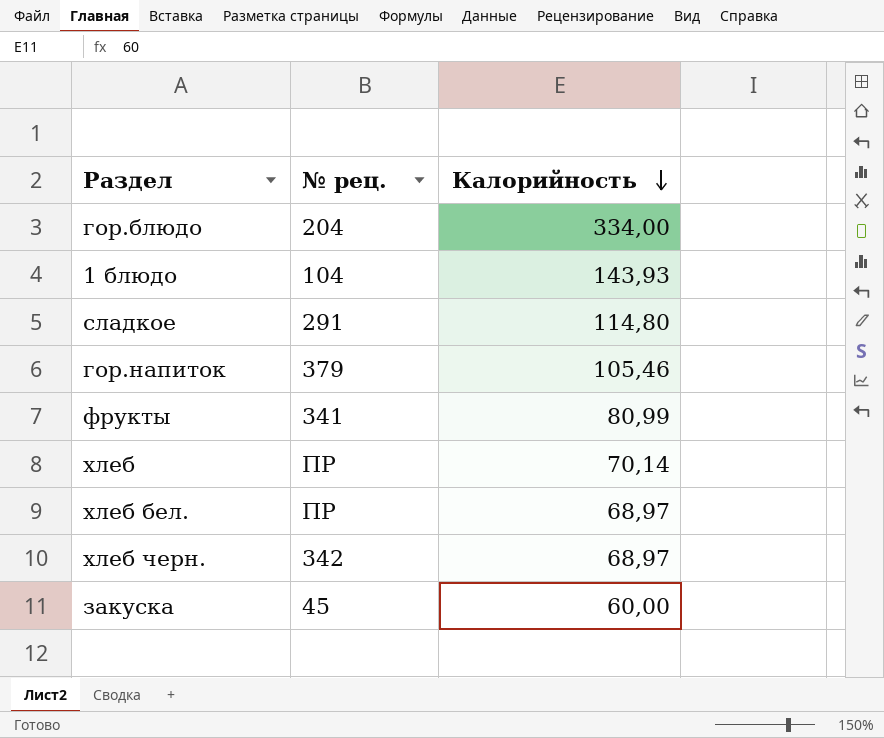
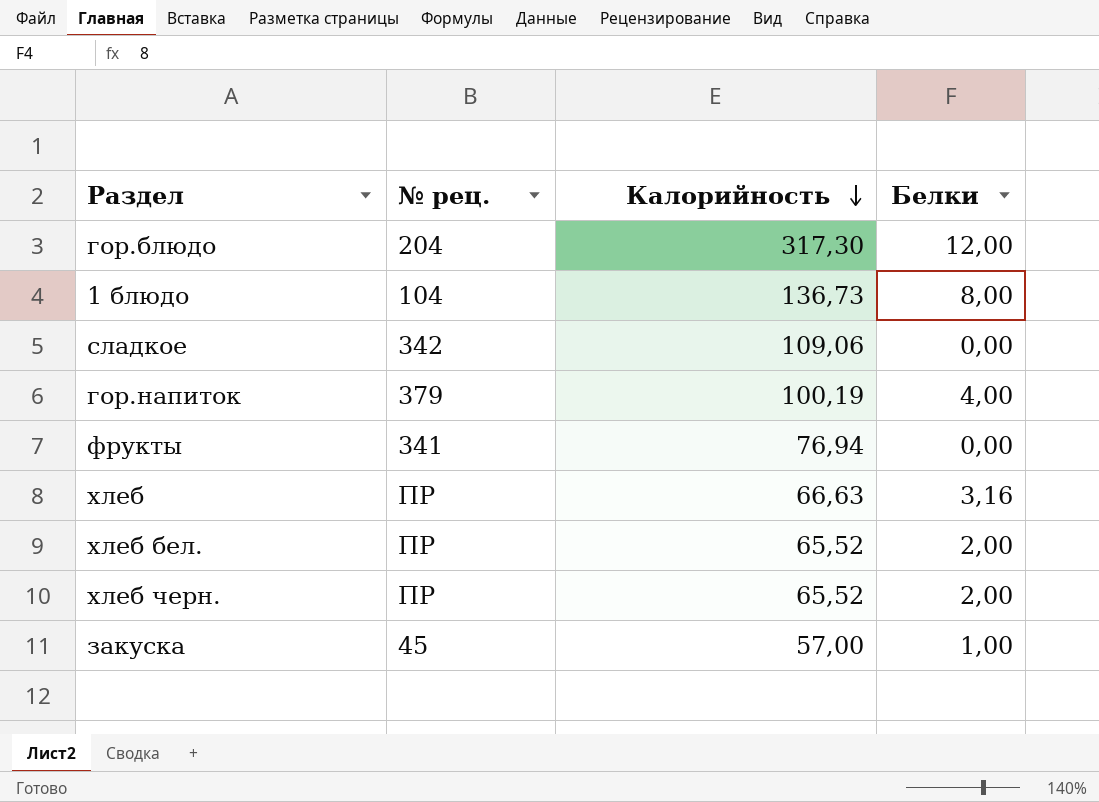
column Белки | position: none -> 4
гор.блюдо | Калорийность: 334,00 -> 317,30
1 блюдо | Калорийность: 143,93 -> 136,73
сладкое | № рец.: 291 -> 342
сладкое | Калорийность: 114,80 -> 109,06
гор.напиток | Калорийность: 105,46 -> 100,19
фрукты | Калорийность: 80,99 -> 76,94
хлеб | Калорийность: 70,14 -> 66,63
хлеб бел. | Калорийность: 68,97 -> 65,52
хлеб черн. | № рец.: 342 -> ПР
хлеб черн. | Калорийность: 68,97 -> 65,52
закуска | Калорийность: 60,00 -> 57,00

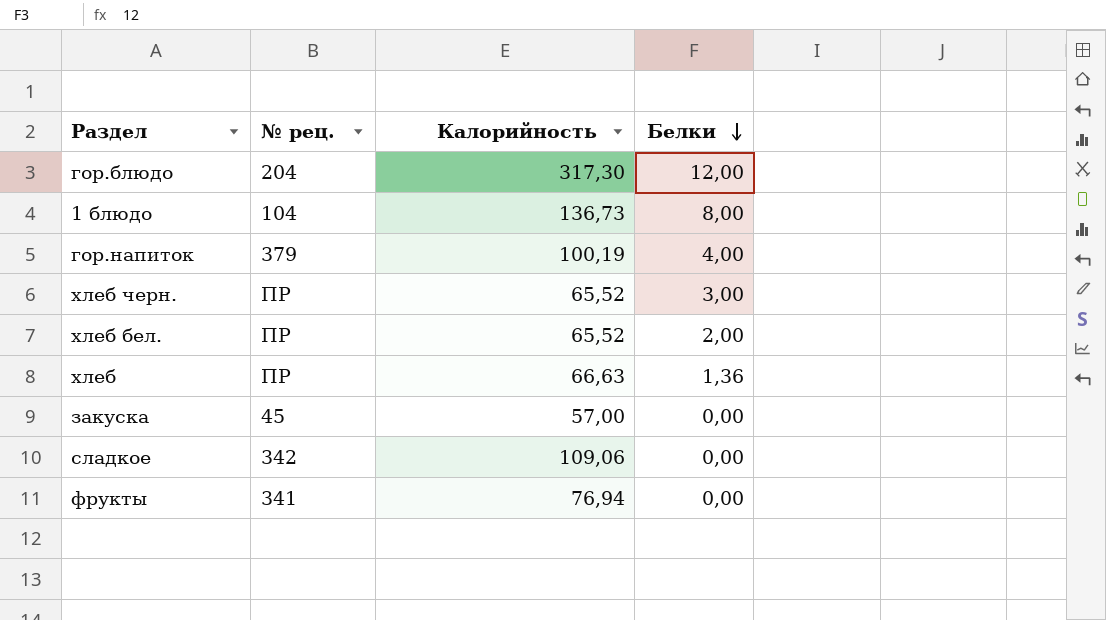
row order: Калорийность descending -> Белки descending
хлеб черн. | Белки: 2,00 -> 3,00
хлеб | Белки: 3,16 -> 1,36
закуска | Белки: 1,00 -> 0,00

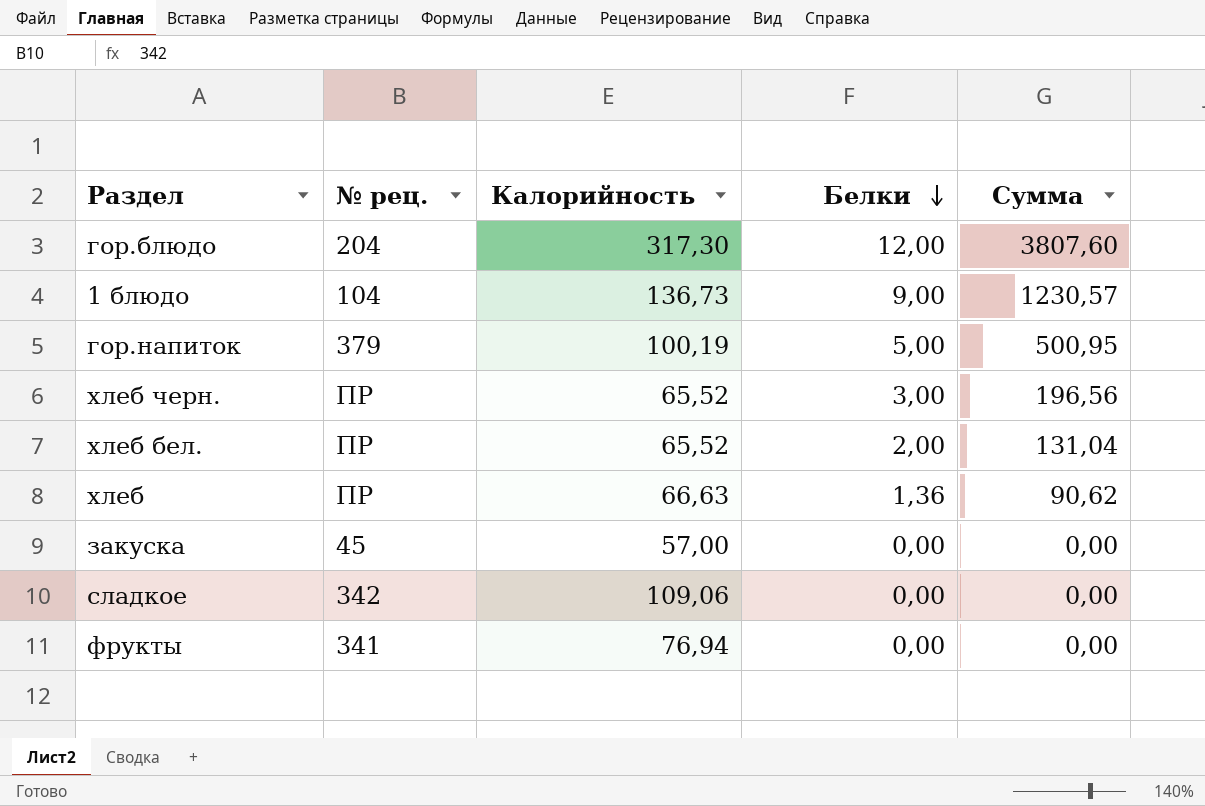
column Сумма | formula: none -> [Калорийность] * [Белки]
1 блюдо | Белки: 8,00 -> 9,00
гор.напиток | Белки: 4,00 -> 5,00

